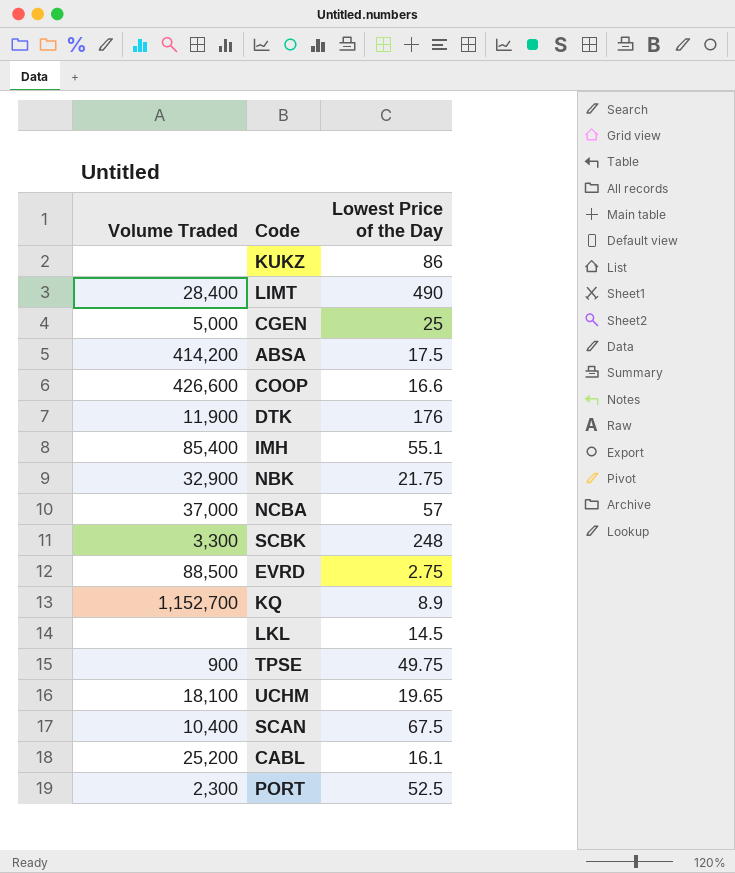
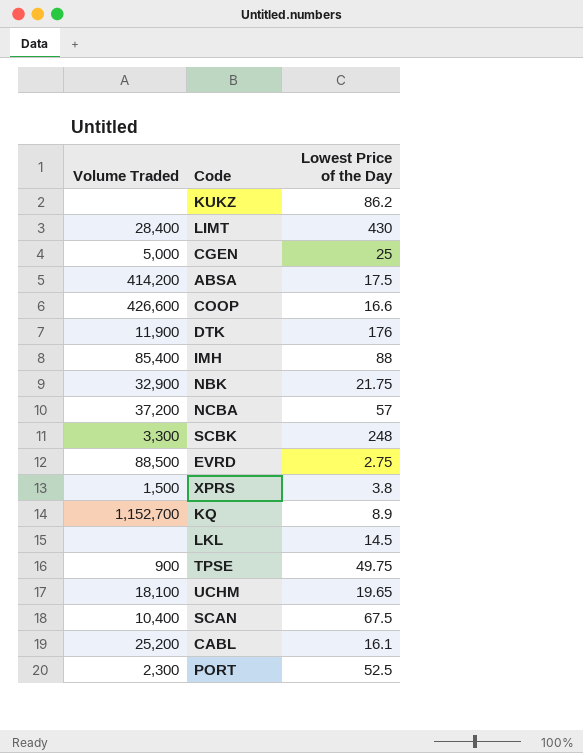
KUKZ | Lowest Price of the Day: 86 -> 86.2
LIMT | Lowest Price of the Day: 490 -> 430
IMH | Lowest Price of the Day: 55.1 -> 88
NCBA | Volume Traded: 37,000 -> 37,200
row XPRS: none -> 1,500 | 3.8

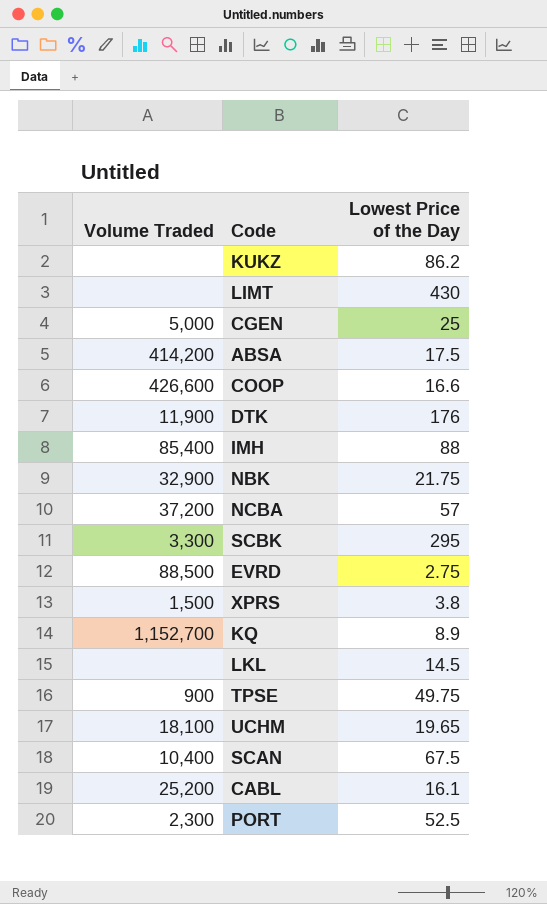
LIMT | Volume Traded: 28,400 -> none
SCBK | Lowest Price of the Day: 248 -> 295

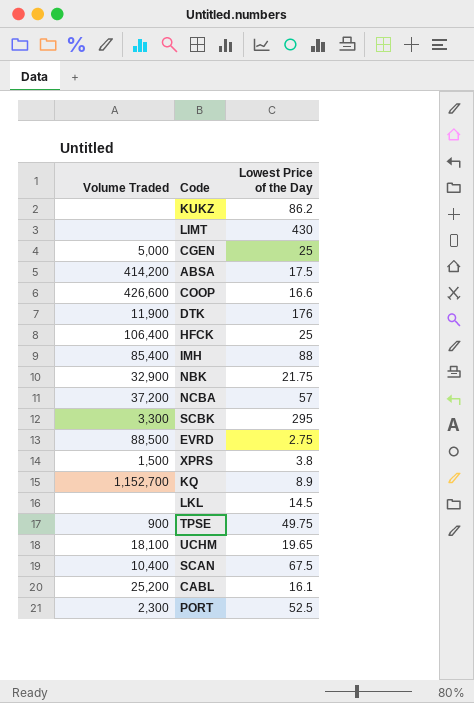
row HFCK: none -> 106,400 | 25

